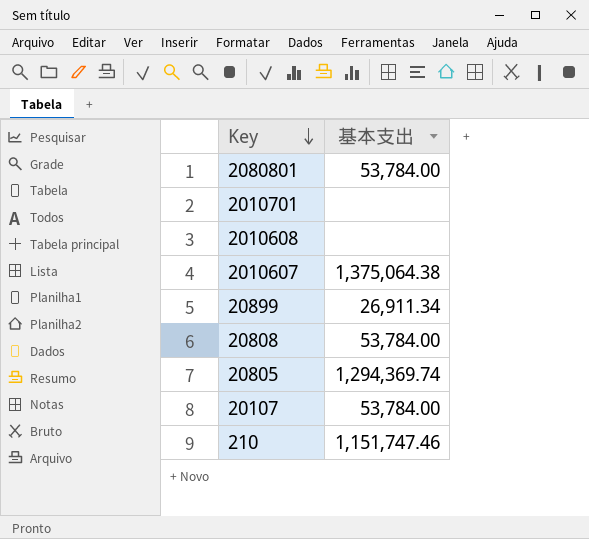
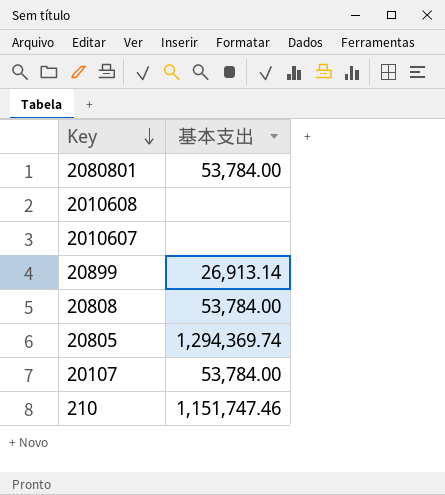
row 2010701: none -> none
2010607 | 基本支出: 1,375,064.38 -> none
20899 | 基本支出: 26,911.34 -> 26,913.14

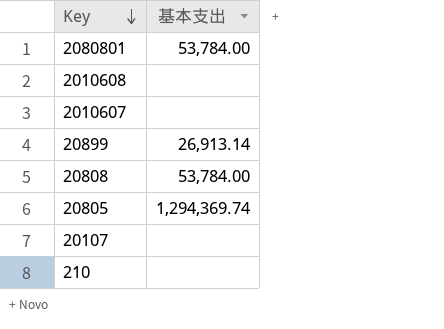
20107 | 基本支出: 53,784.00 -> none
210 | 基本支出: 1,151,747.46 -> none

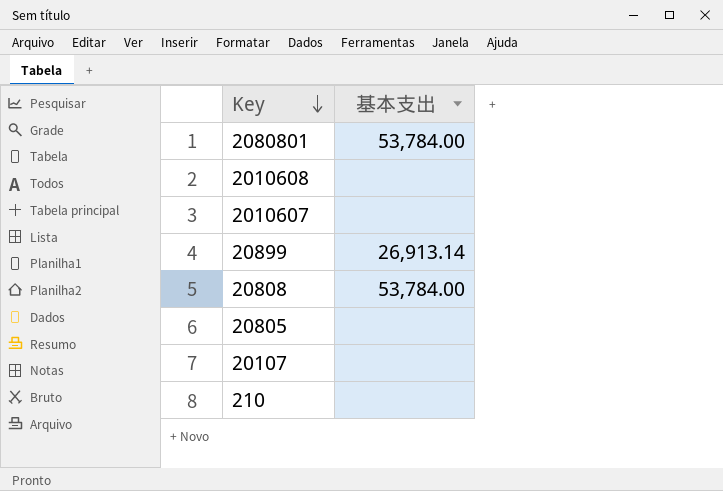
20805 | 基本支出: 1,294,369.74 -> none

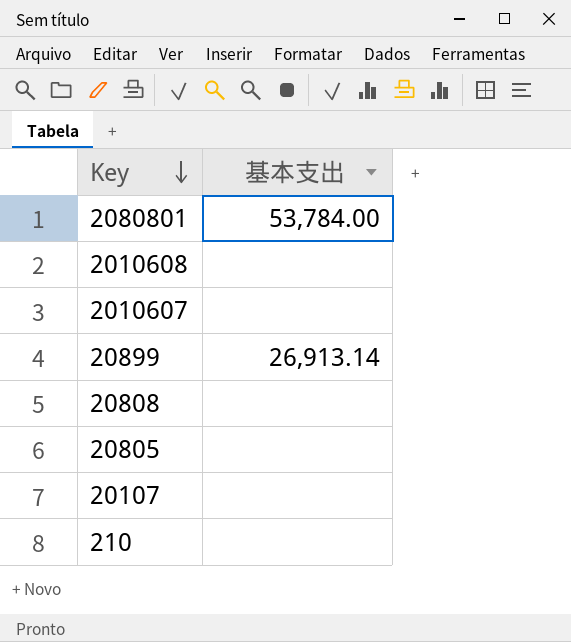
20808 | 基本支出: 53,784.00 -> none

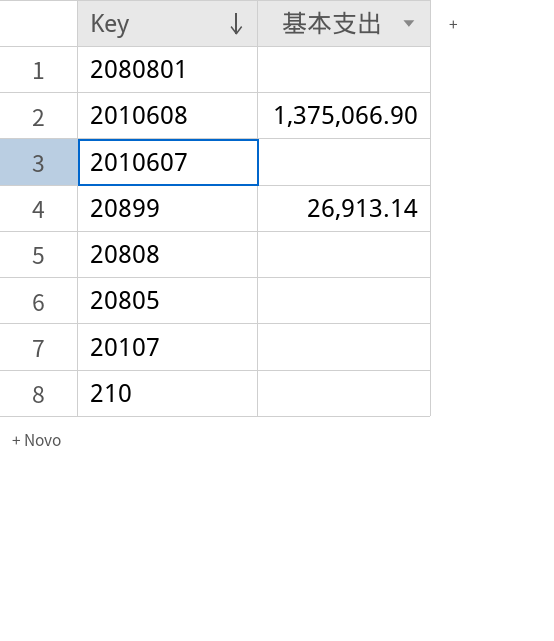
2080801 | 基本支出: 53,784.00 -> none
2010608 | 基本支出: none -> 1,375,066.90

